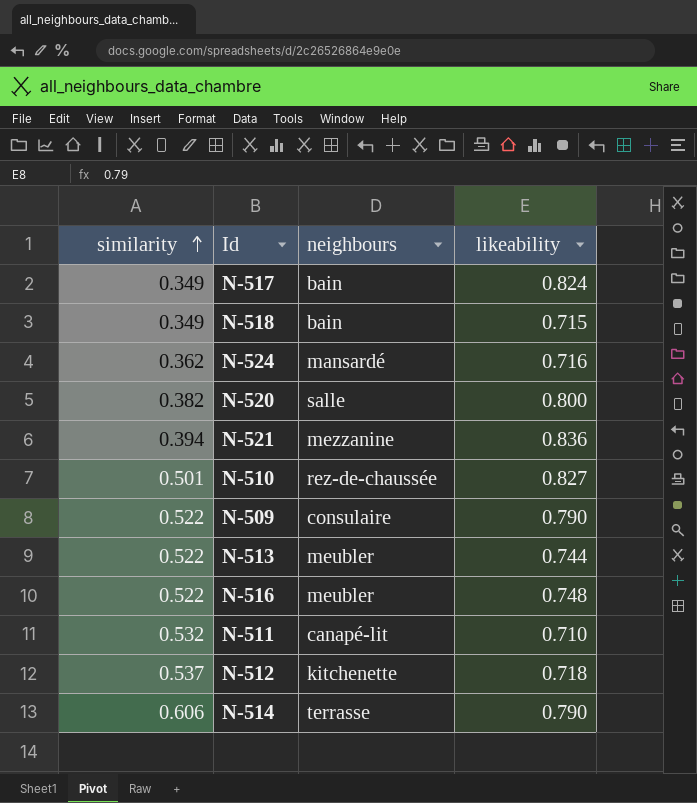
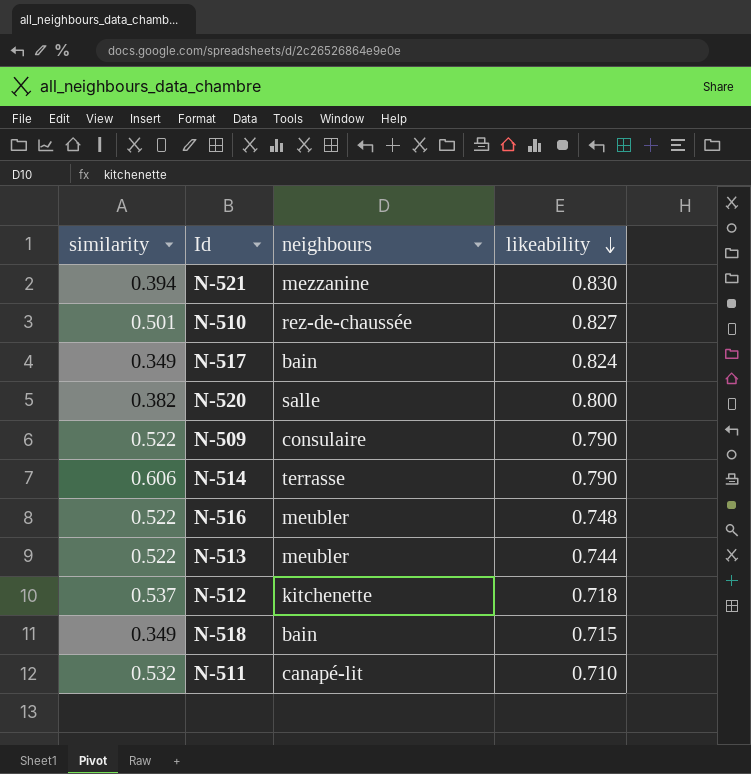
row order: similarity ascending -> likeability descending
row N-524: 0.362 | mansardé | 0.716 -> none
N-521 | likeability: 0.836 -> 0.830

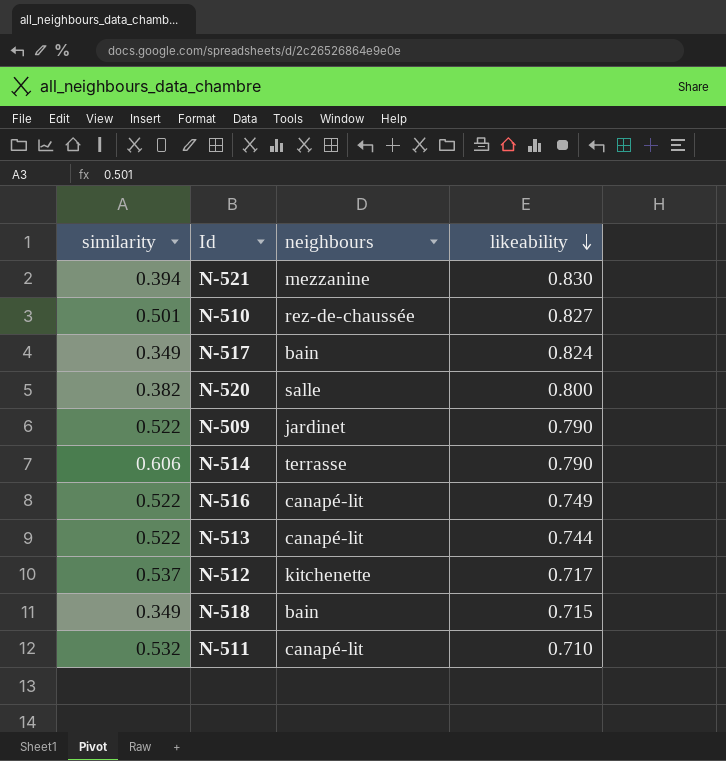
N-509 | neighbours: consulaire -> jardinet
N-516 | neighbours: meubler -> canapé-lit
N-516 | likeability: 0.748 -> 0.749
N-513 | neighbours: meubler -> canapé-lit
N-512 | likeability: 0.718 -> 0.717

